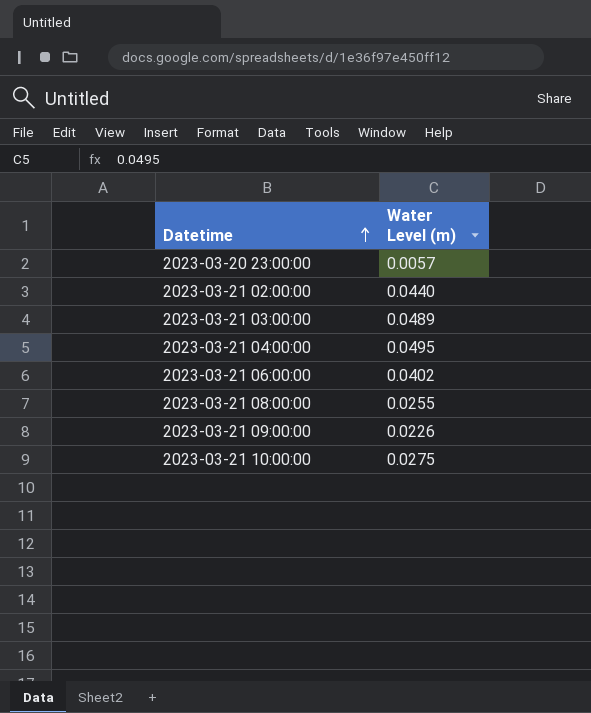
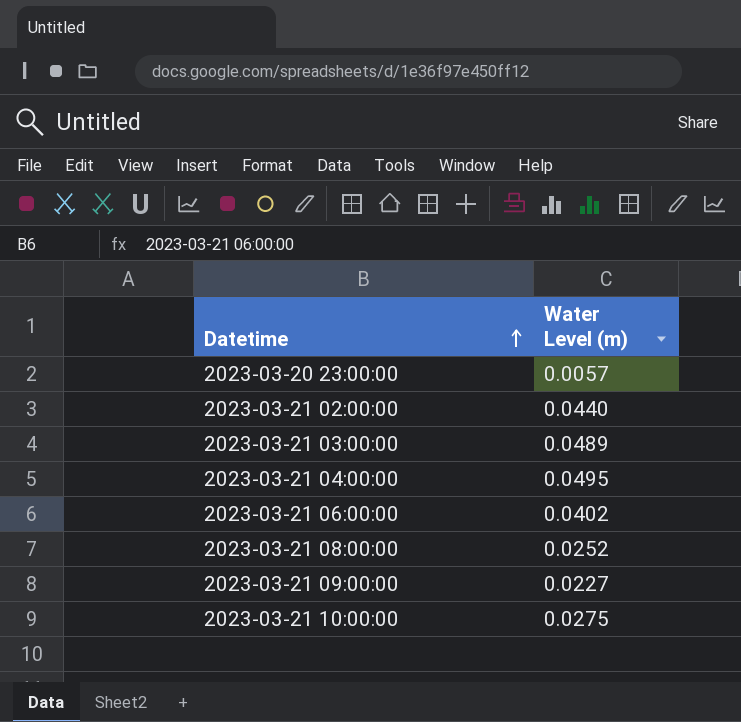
2023-03-21 08:00:00 | Water Level (m): 0.0255 -> 0.0252
2023-03-21 09:00:00 | Water Level (m): 0.0226 -> 0.0227

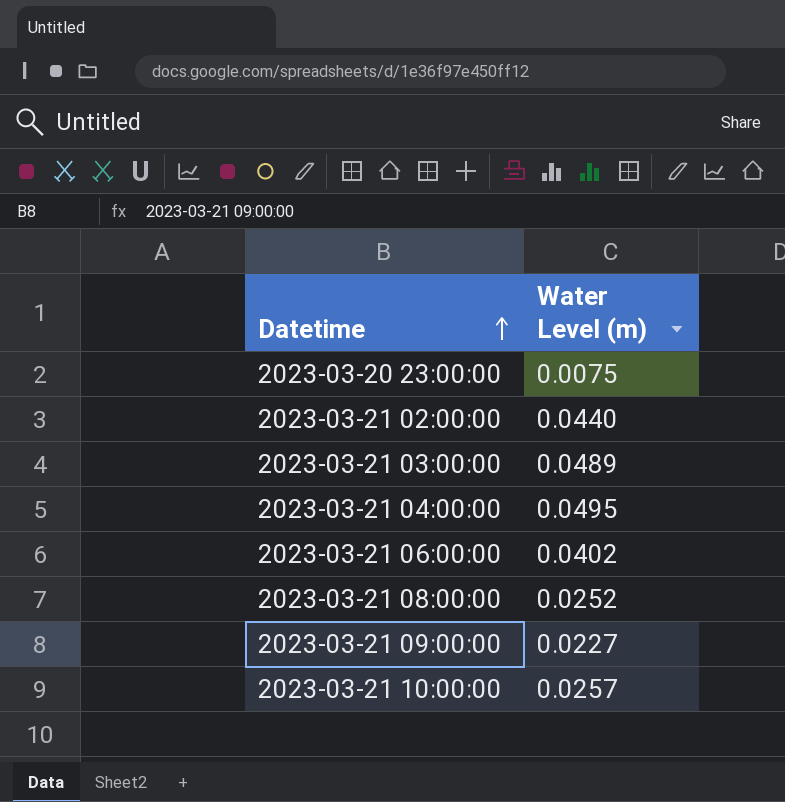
2023-03-20 23:00:00 | Water Level (m): 0.0057 -> 0.0075
2023-03-21 10:00:00 | Water Level (m): 0.0275 -> 0.0257

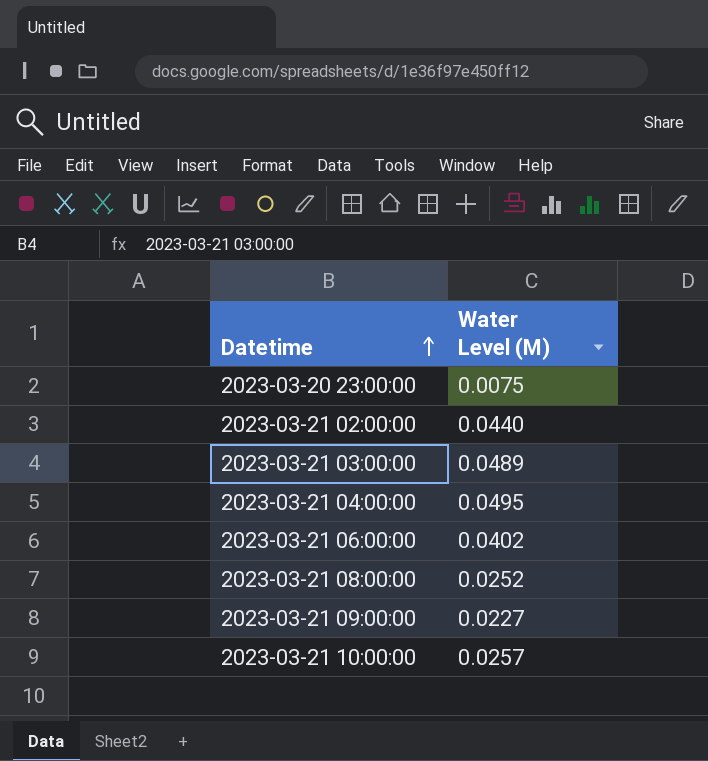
column name: Water Level (m) -> Water Level (M)

